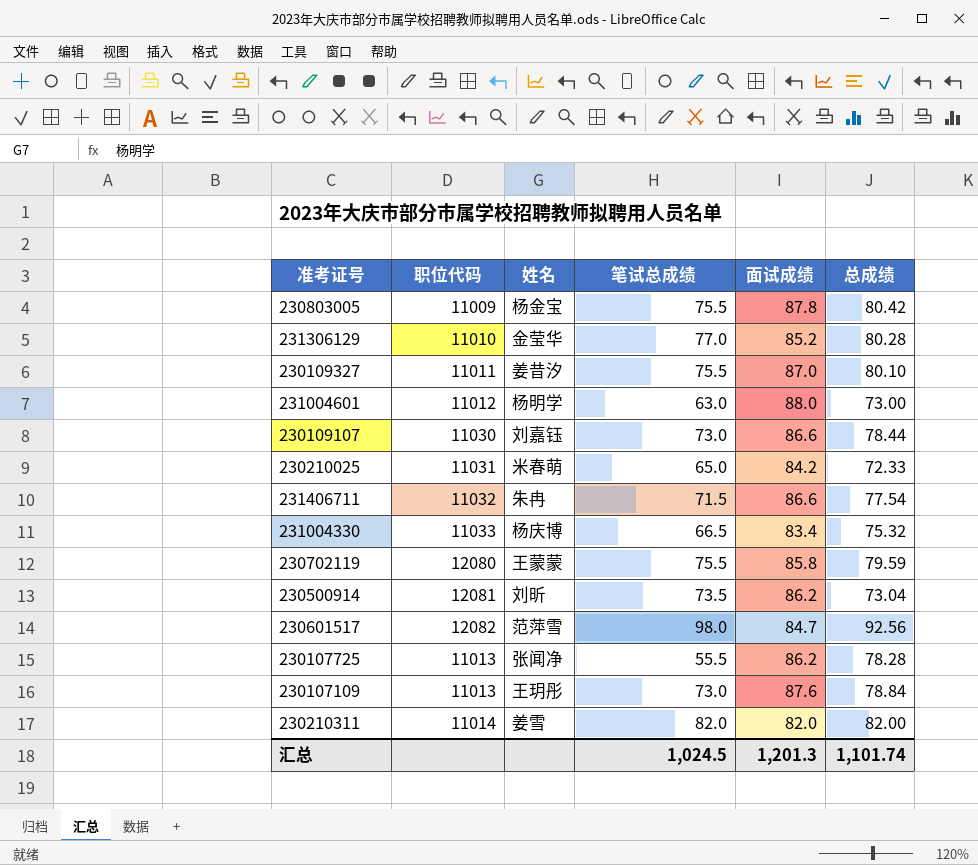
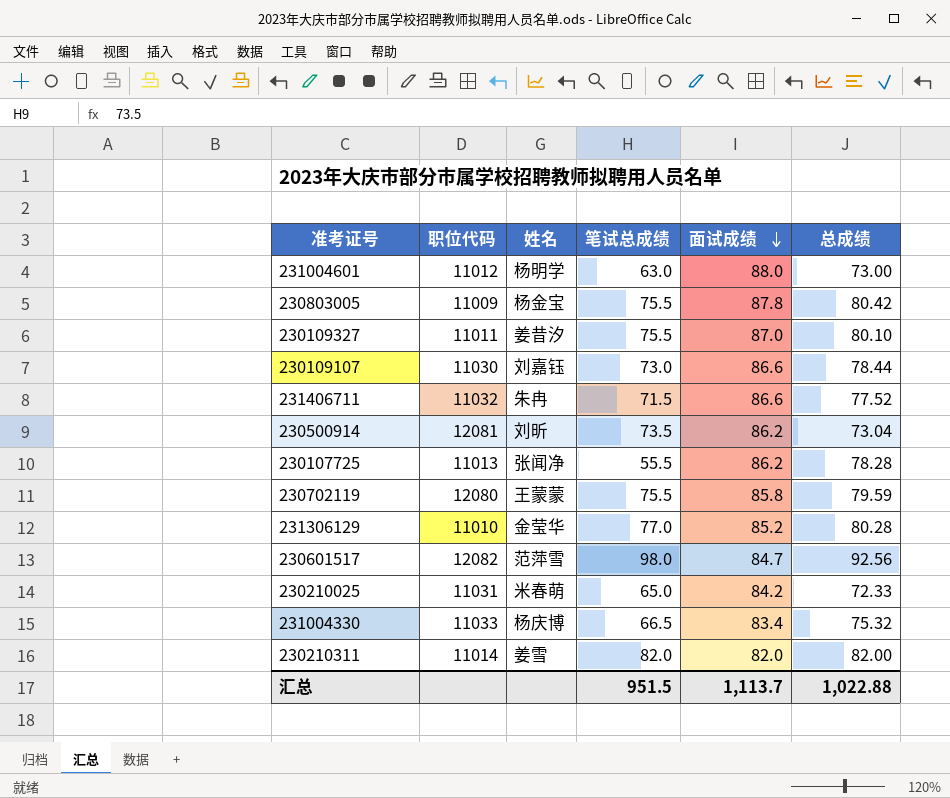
row order: none -> 面试成绩 descending
row 230107109: 11013 | 王玥彤 | 73.0 | 87.6 | 78.84 -> none
231406711 | 总成绩: 77.54 -> 77.52
汇总 | 笔试总成绩: 1,024.5 -> 951.5
汇总 | 面试成绩: 1,201.3 -> 1,113.7
汇总 | 总成绩: 1,101.74 -> 1,022.88

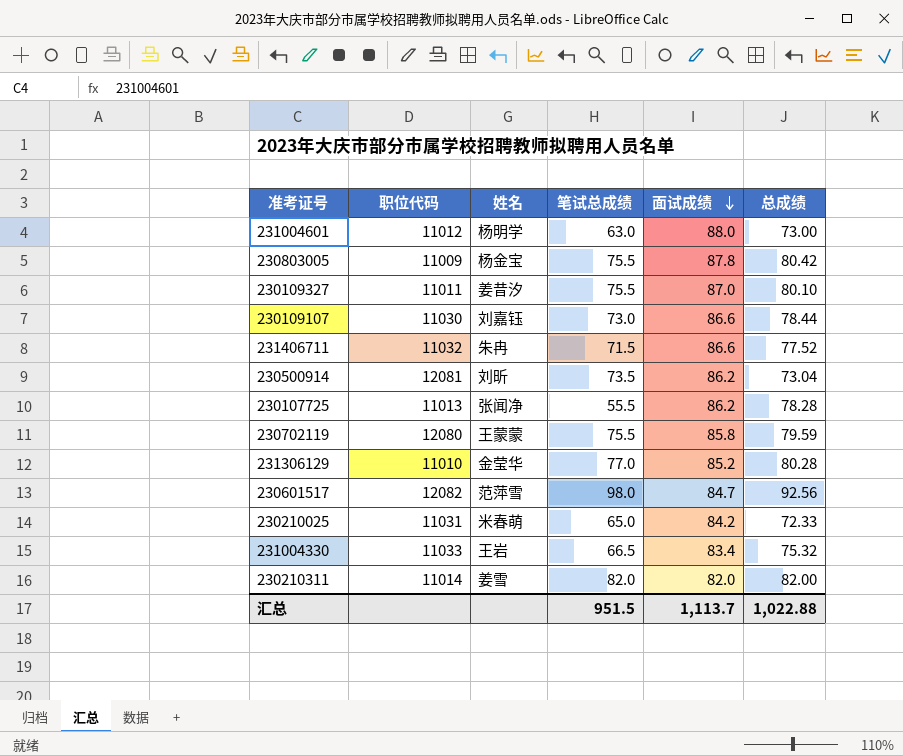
231004330 | 姓名: 杨庆博 -> 王岩

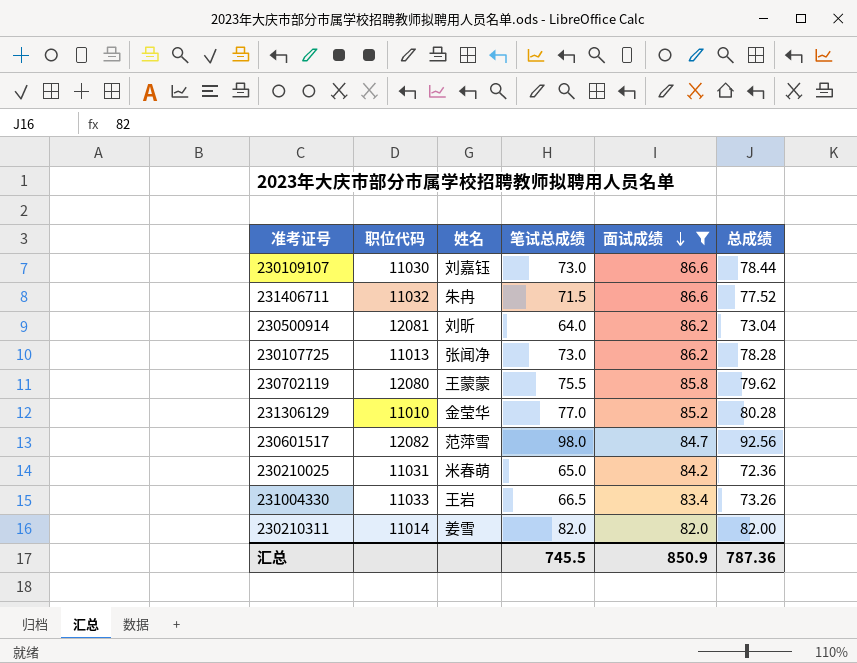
filter: none -> 面试成绩 <= 86.6
230500914 | 笔试总成绩: 73.5 -> 64.0
230107725 | 笔试总成绩: 55.5 -> 73.0
230702119 | 总成绩: 79.59 -> 79.62
230210025 | 总成绩: 72.33 -> 72.36
231004330 | 总成绩: 75.32 -> 73.26
汇总 | 笔试总成绩: 951.5 -> 745.5
汇总 | 面试成绩: 1,113.7 -> 850.9
汇总 | 总成绩: 1,022.88 -> 787.36

